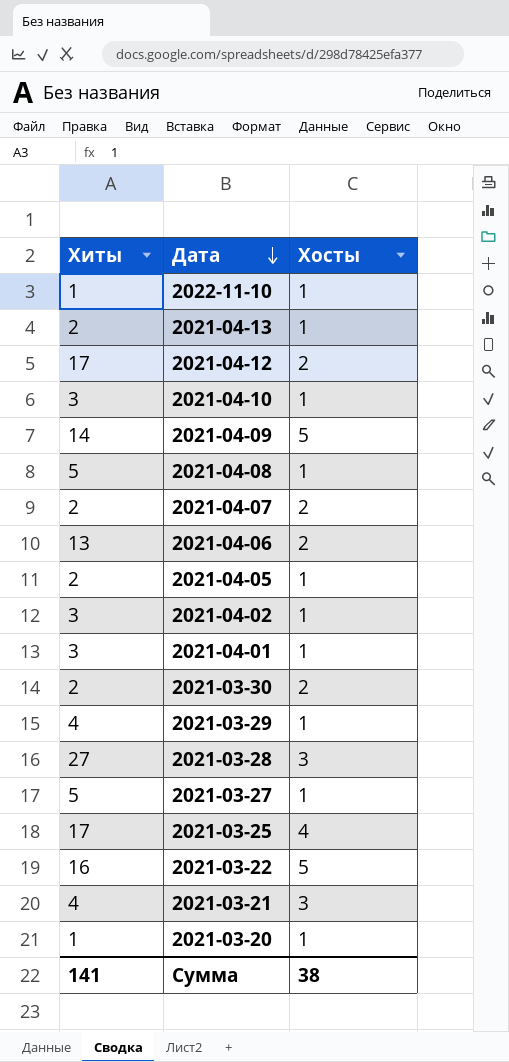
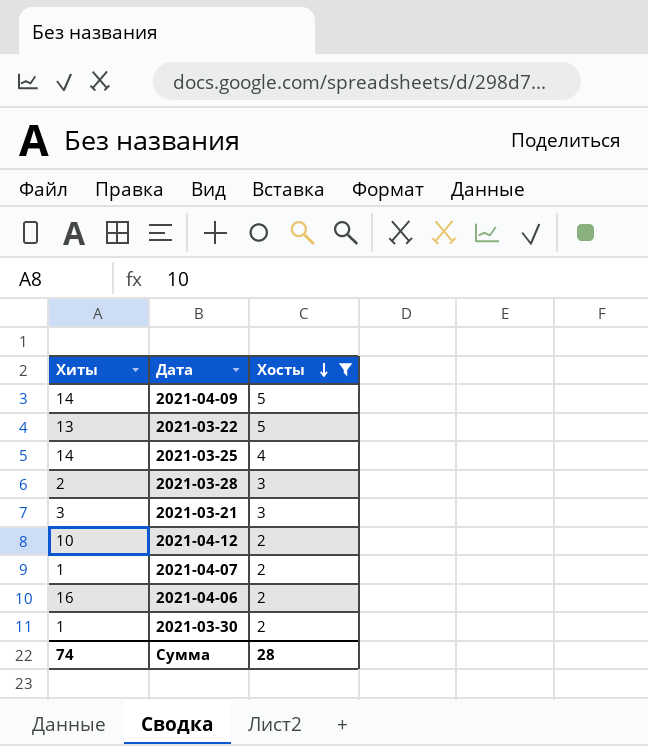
filter: none -> Хосты != 1
row order: Дата descending -> Хосты descending
2021-03-22 | Хиты: 16 -> 13
2021-03-25 | Хиты: 17 -> 14
2021-03-28 | Хиты: 27 -> 2
2021-03-21 | Хиты: 4 -> 3
2021-04-12 | Хиты: 17 -> 10
2021-04-07 | Хиты: 2 -> 1
2021-04-06 | Хиты: 13 -> 16
2021-03-30 | Хиты: 2 -> 1
Сумма | Хиты: 141 -> 74
Сумма | Хосты: 38 -> 28

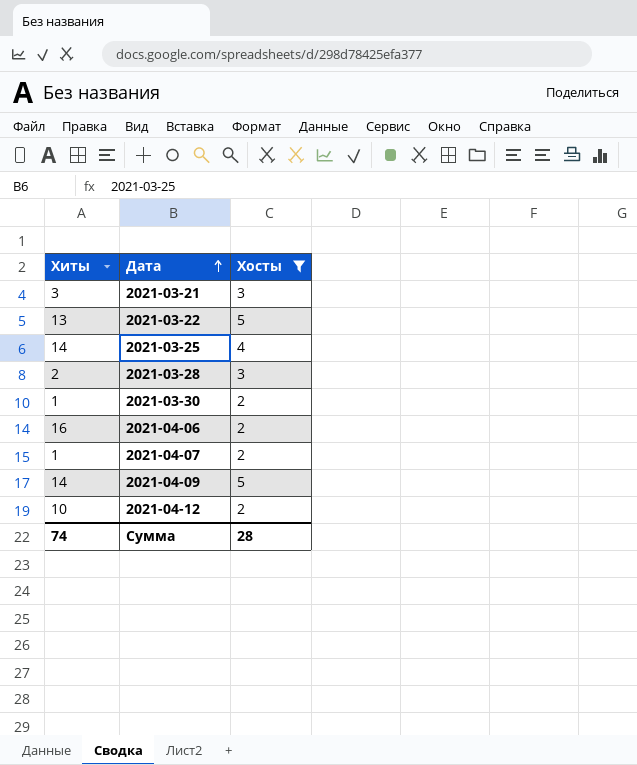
row order: Хосты descending -> Дата ascending

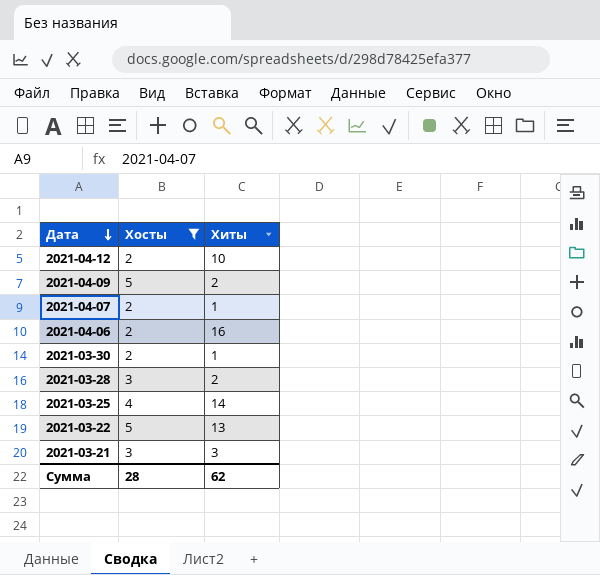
row order: Дата ascending -> Дата descending
column Хиты | position: 1 -> 3
2021-04-09 | Хиты: 14 -> 2
Сумма | Хиты: 74 -> 62

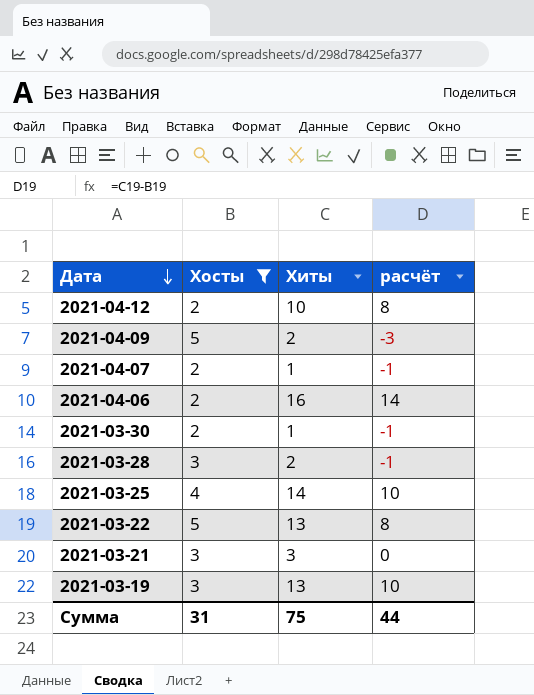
column расчёт | formula: none -> [Хиты] - [Хосты]
row 2021-03-19: none -> 3 | 13 | 10
Сумма | Хосты: 28 -> 31
Сумма | Хиты: 62 -> 75

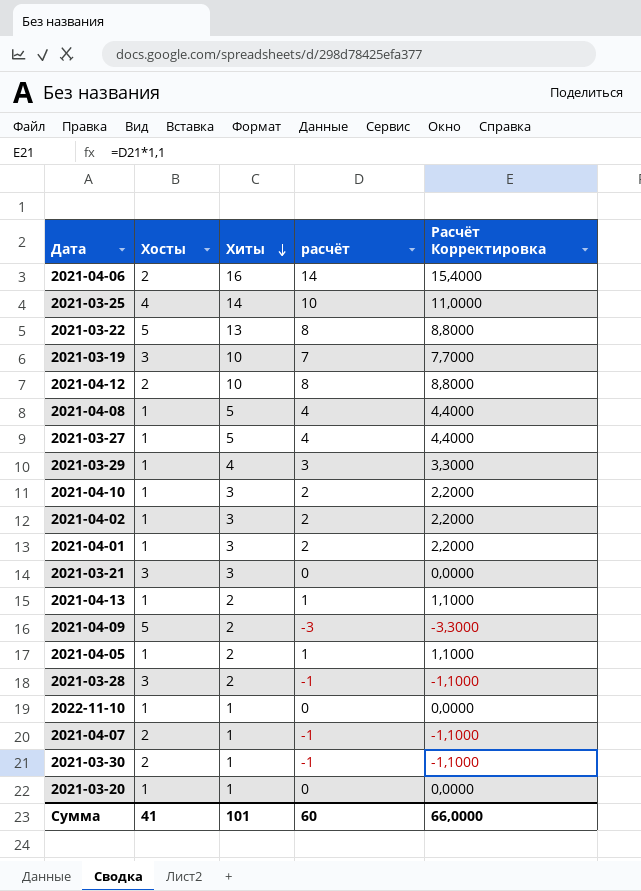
filter: Хосты != 1 -> none
row order: Дата descending -> Хиты descending
column Расчёт Корректировка | formula: none -> [расчёт] * 1,1
2021-03-19 | Хиты: 13 -> 10
2021-03-19 | расчёт: 10 -> 7
Сумма | Хосты: 31 -> 41
Сумма | Хиты: 75 -> 101
Сумма | расчёт: 44 -> 60

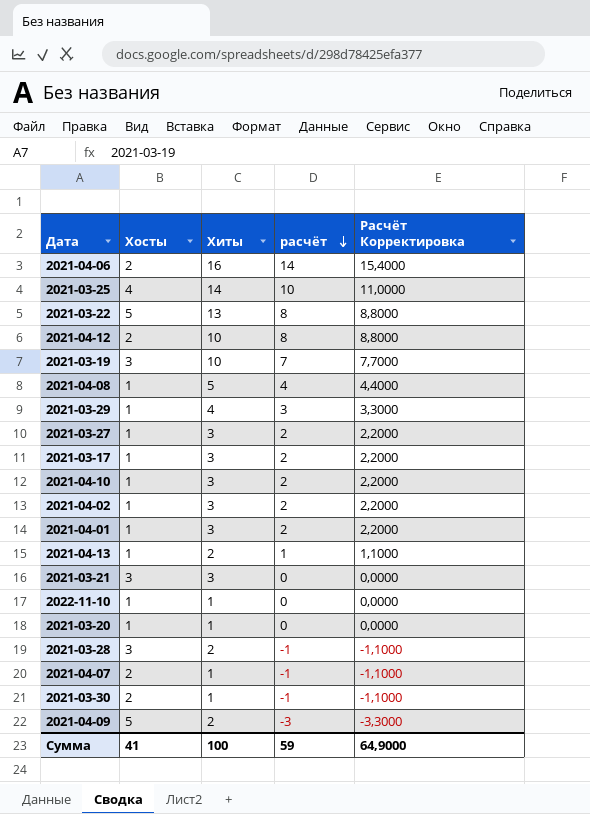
row order: Хиты descending -> расчёт descending
row 2021-04-05: 1 | 2 | 1 | 1,1000 -> none
2021-03-27 | Хиты: 5 -> 3
2021-03-27 | расчёт: 4 -> 2
2021-03-27 | Расчёт Корректировка: 4,4000 -> 2,2000
row 2021-03-17: none -> 1 | 3 | 2 | 2,2000
Сумма | Хиты: 101 -> 100
Сумма | расчёт: 60 -> 59
Сумма | Расчёт Корректировка: 66,0000 -> 64,9000

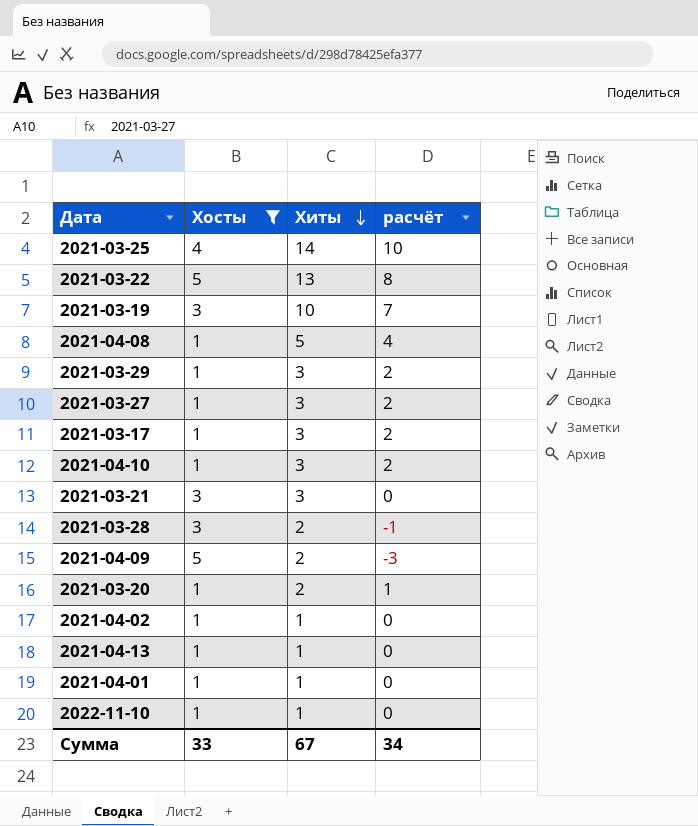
filter: none -> Хосты != 2
row order: расчёт descending -> Хиты descending
column Расчёт Корректировка | formula: [расчёт] * 1,1 -> none
2021-03-29 | Хиты: 4 -> 3
2021-03-29 | расчёт: 3 -> 2
2021-03-20 | Хиты: 1 -> 2
2021-03-20 | расчёт: 0 -> 1
2021-04-02 | Хиты: 3 -> 1
2021-04-02 | расчёт: 2 -> 0
2021-04-13 | Хиты: 2 -> 1
2021-04-13 | расчёт: 1 -> 0
2021-04-01 | Хиты: 3 -> 1
2021-04-01 | расчёт: 2 -> 0
Сумма | Хосты: 41 -> 33
Сумма | Хиты: 100 -> 67
Сумма | расчёт: 59 -> 34

